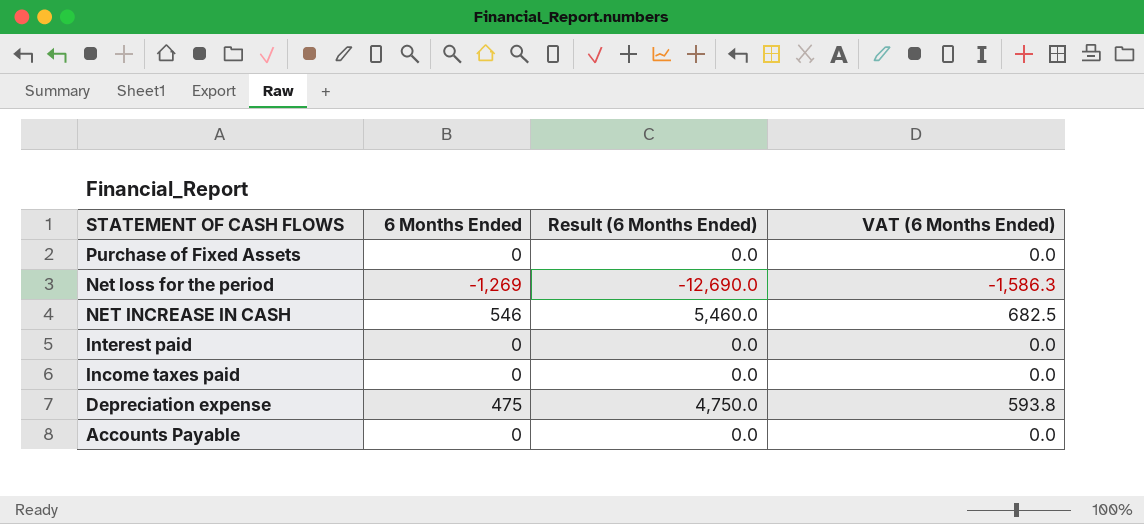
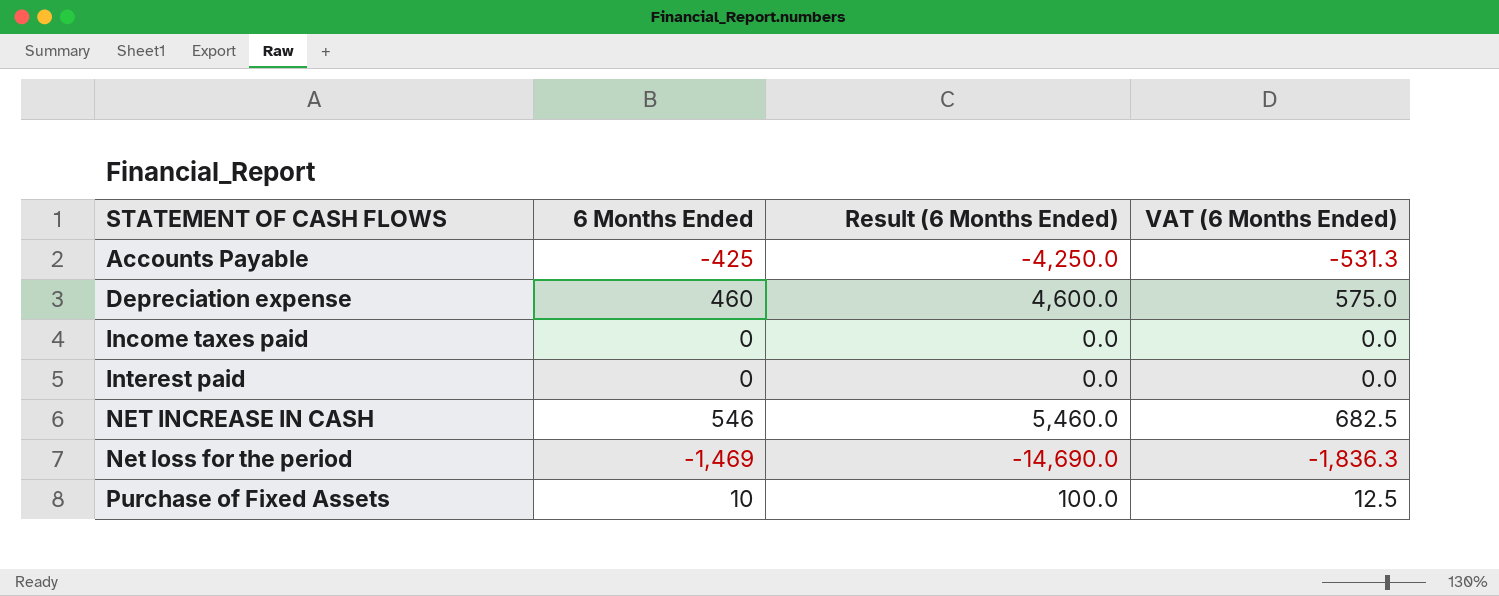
row order: STATEMENT OF CASH FLOWS descending -> STATEMENT OF CASH FLOWS ascending
Accounts Payable | 6 Months Ended: 0 -> -425
Accounts Payable | Result (6 Months Ended): 0.0 -> -4,250.0
Accounts Payable | VAT (6 Months Ended): 0.0 -> -531.3
Depreciation expense | 6 Months Ended: 475 -> 460
Depreciation expense | Result (6 Months Ended): 4,750.0 -> 4,600.0
Depreciation expense | VAT (6 Months Ended): 593.8 -> 575.0
Net loss for the period | 6 Months Ended: -1,269 -> -1,469
Net loss for the period | Result (6 Months Ended): -12,690.0 -> -14,690.0
Net loss for the period | VAT (6 Months Ended): -1,586.3 -> -1,836.3
Purchase of Fixed Assets | 6 Months Ended: 0 -> 10
Purchase of Fixed Assets | Result (6 Months Ended): 0.0 -> 100.0
Purchase of Fixed Assets | VAT (6 Months Ended): 0.0 -> 12.5

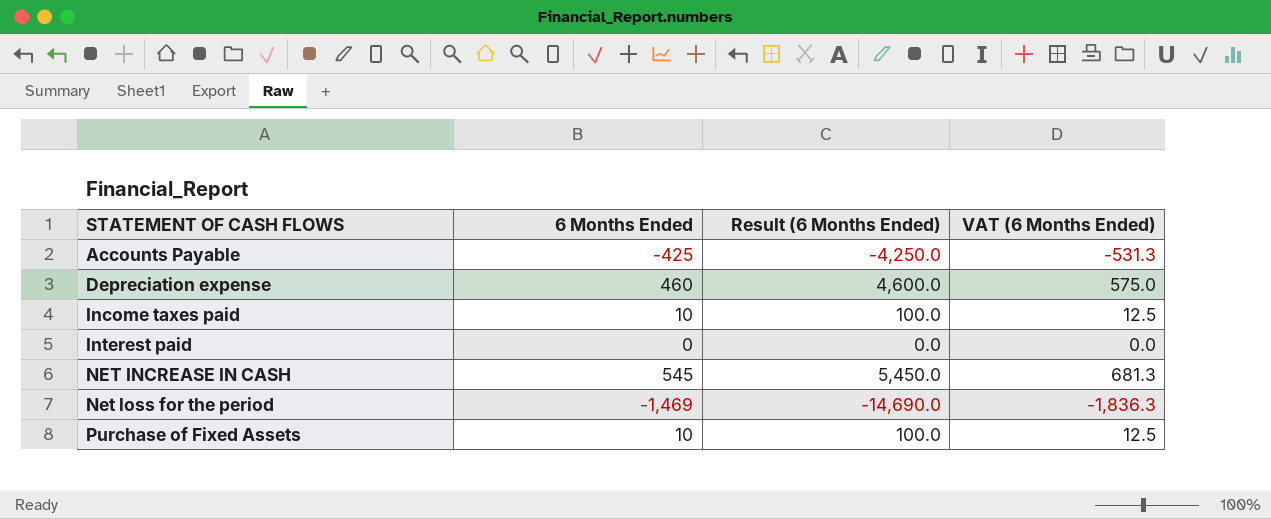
Income taxes paid | 6 Months Ended: 0 -> 10
Income taxes paid | Result (6 Months Ended): 0.0 -> 100.0
Income taxes paid | VAT (6 Months Ended): 0.0 -> 12.5
NET INCREASE IN CASH | 6 Months Ended: 546 -> 545
NET INCREASE IN CASH | Result (6 Months Ended): 5,460.0 -> 5,450.0
NET INCREASE IN CASH | VAT (6 Months Ended): 682.5 -> 681.3

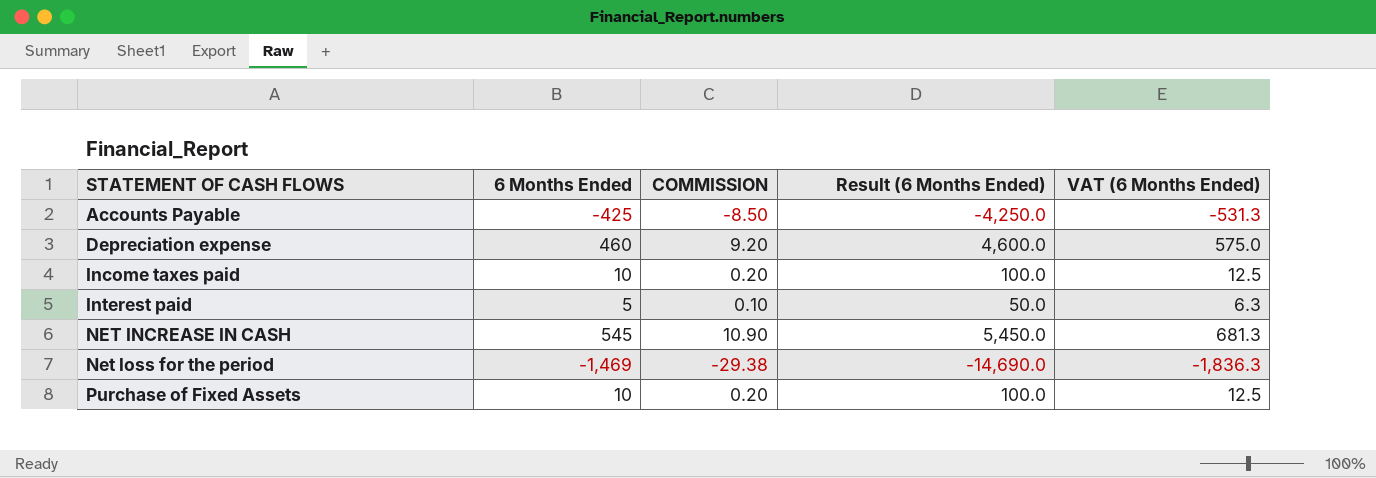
column COMMISSION | formula: none -> [6 Months Ended] * 0.02
Interest paid | 6 Months Ended: 0 -> 5
Interest paid | Result (6 Months Ended): 0.0 -> 50.0
Interest paid | VAT (6 Months Ended): 0.0 -> 6.3

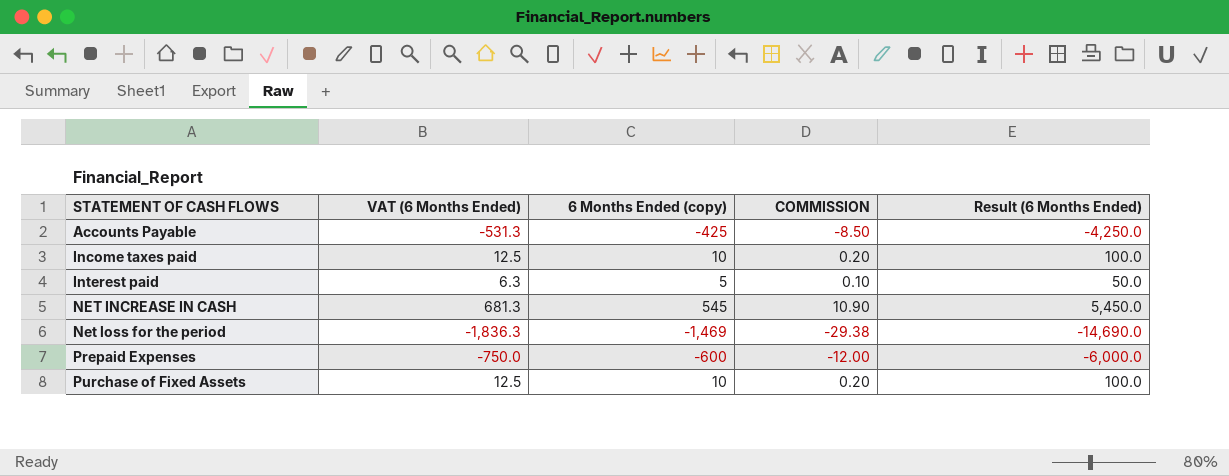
column VAT (6 Months Ended) | position: 5 -> 2
column name: 6 Months Ended -> 6 Months Ended (copy)
row Depreciation expense: 460 | 9.20 | 4,600.0 | 575.0 -> none
row Prepaid Expenses: none -> -750.0 | -600 | -12.00 | -6,000.0

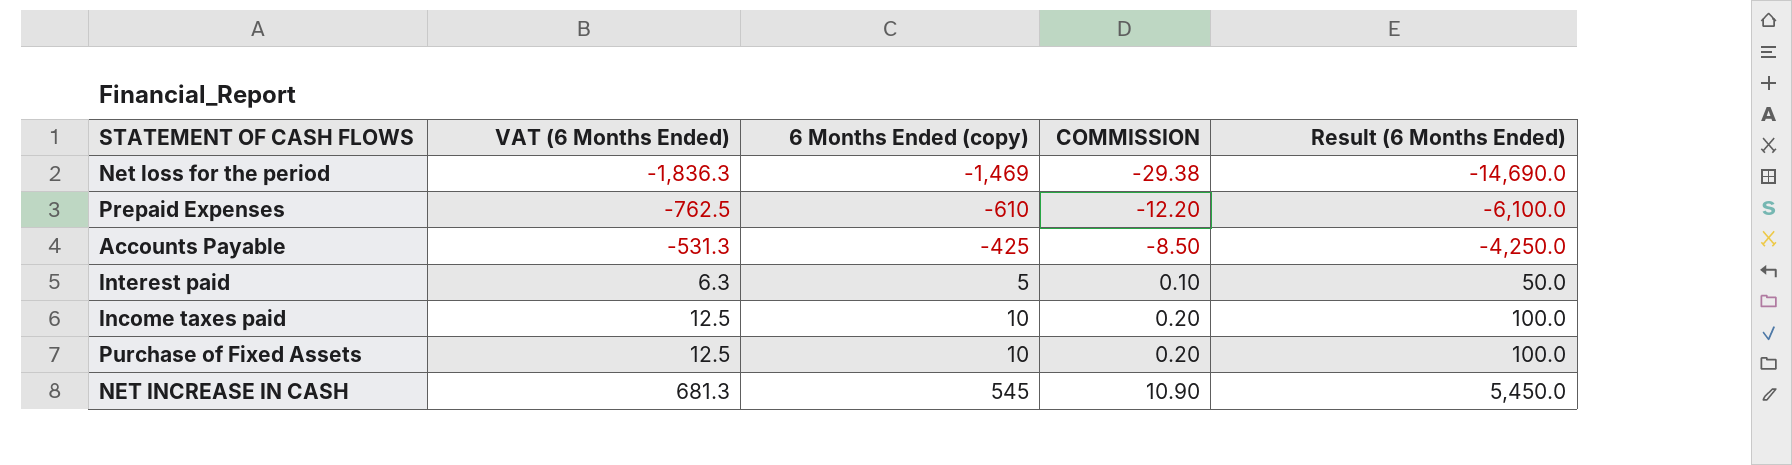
row order: STATEMENT OF CASH FLOWS ascending -> VAT (6 Months Ended) ascending
Prepaid Expenses | VAT (6 Months Ended): -750.0 -> -762.5
Prepaid Expenses | 6 Months Ended (copy): -600 -> -610
Prepaid Expenses | COMMISSION: -12.00 -> -12.20
Prepaid Expenses | Result (6 Months Ended): -6,000.0 -> -6,100.0

